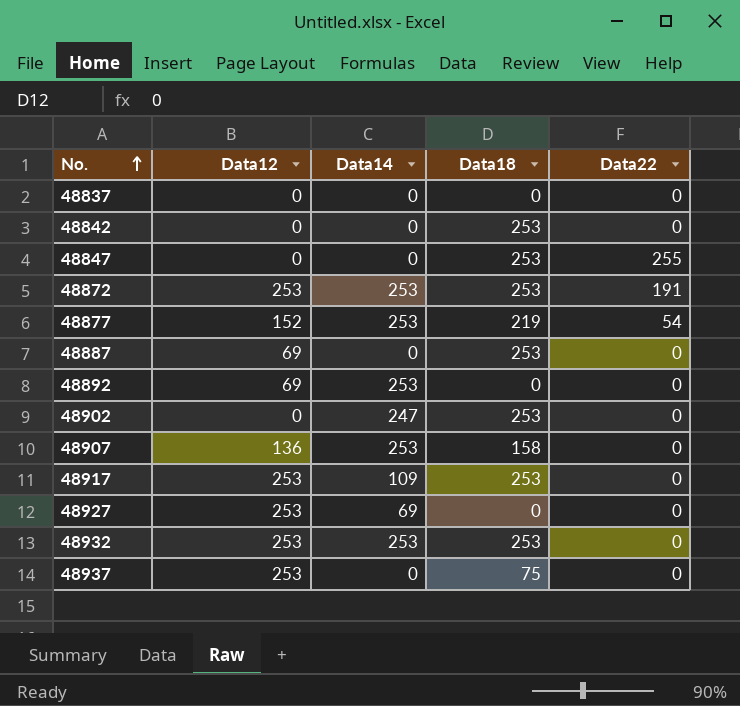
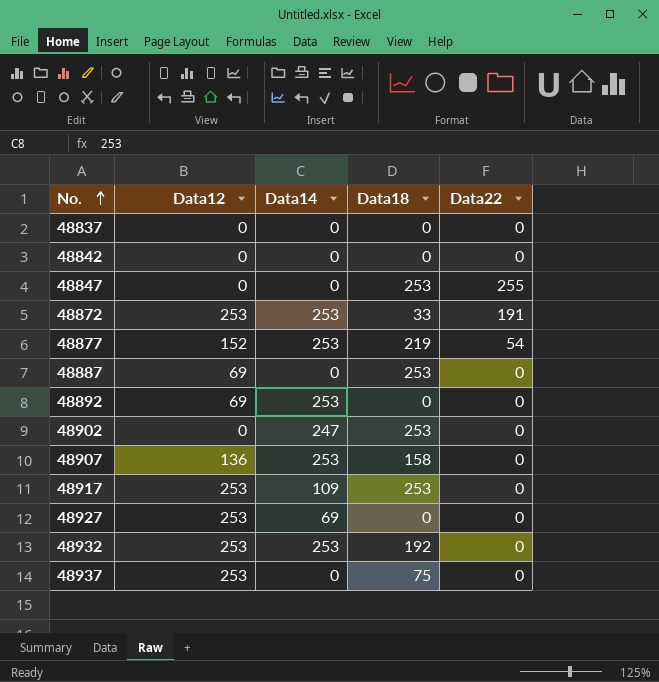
48842 | Data18: 253 -> 0
48872 | Data18: 253 -> 33
48932 | Data18: 253 -> 192

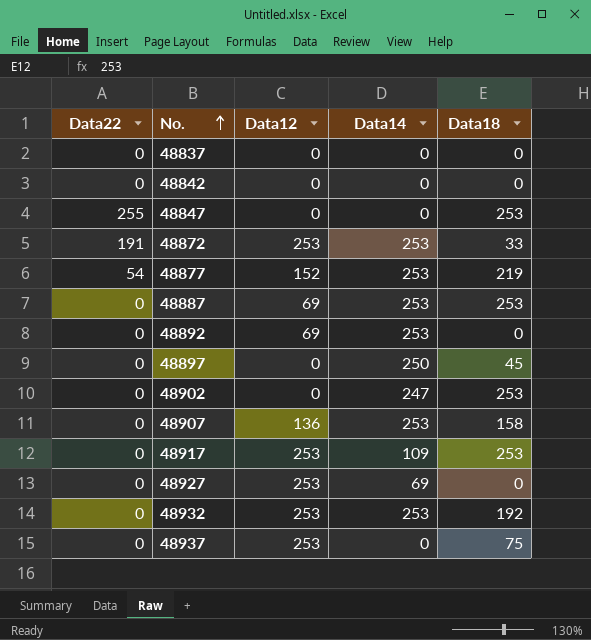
column Data22 | position: 5 -> 1
48887 | Data14: 0 -> 253
row 48897: none -> 0 | 0 | 250 | 45

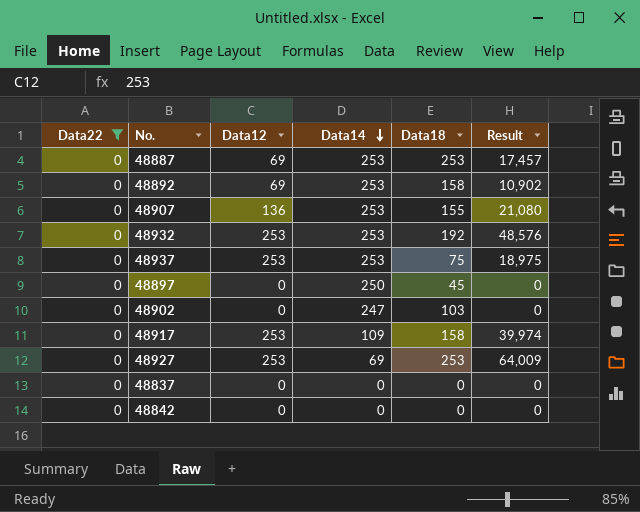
filter: none -> Data22 = 0
row order: No. ascending -> Data14 descending
column Result | formula: none -> [Data12] * [Data18]
48892 | Data18: 0 -> 158
48907 | Data18: 158 -> 155
48937 | Data14: 0 -> 253
48902 | Data18: 253 -> 103
48917 | Data18: 253 -> 158
48927 | Data18: 0 -> 253

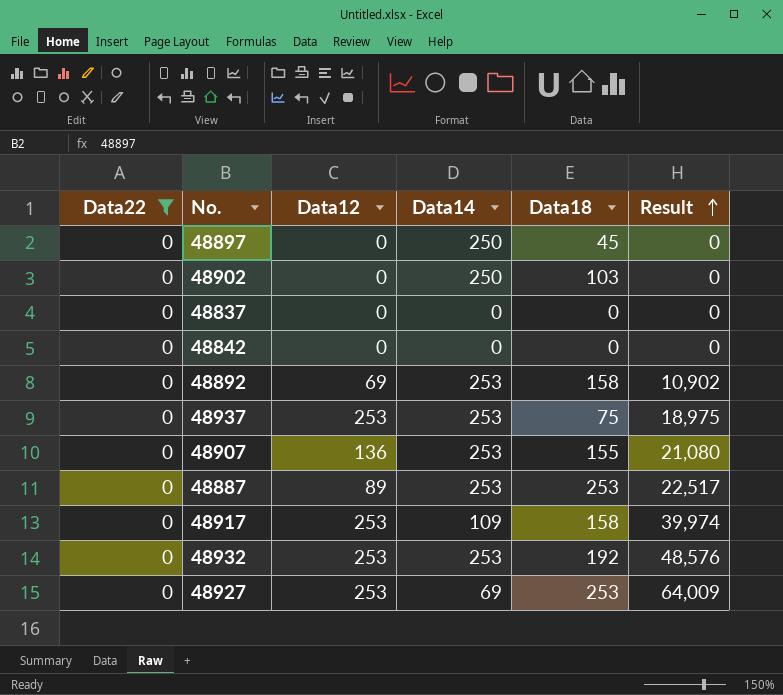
row order: Data14 descending -> Result ascending
48902 | Data14: 247 -> 250
48887 | Data12: 69 -> 89
48887 | Result: 17,457 -> 22,517

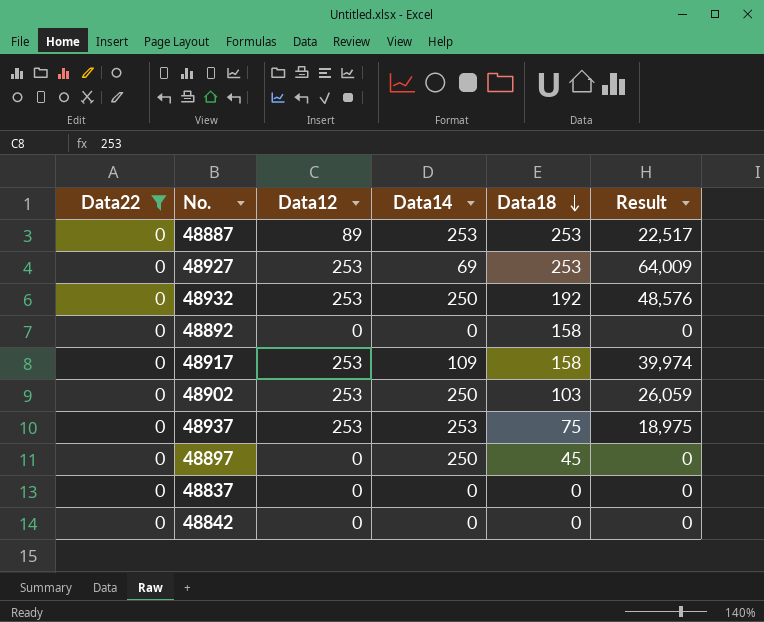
row order: Result ascending -> Data18 descending
row 48907: 0 | 136 | 253 | 155 | 21,080 -> none
48932 | Data14: 253 -> 250
48892 | Data12: 69 -> 0
48892 | Data14: 253 -> 0
48892 | Result: 10,902 -> 0
48902 | Data12: 0 -> 253
48902 | Result: 0 -> 26,059

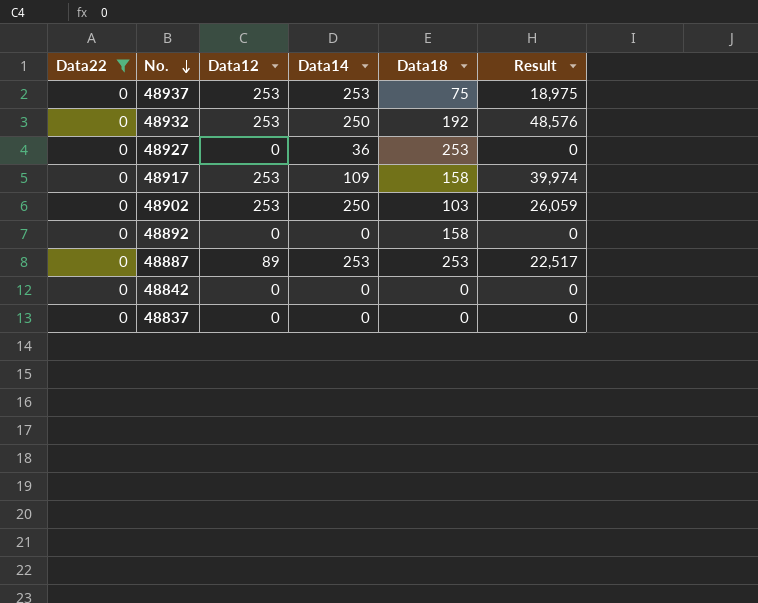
row order: Data18 descending -> No. descending
row 48897: 0 | 0 | 250 | 45 | 0 -> none
48927 | Data12: 253 -> 0
48927 | Data14: 69 -> 36
48927 | Result: 64,009 -> 0

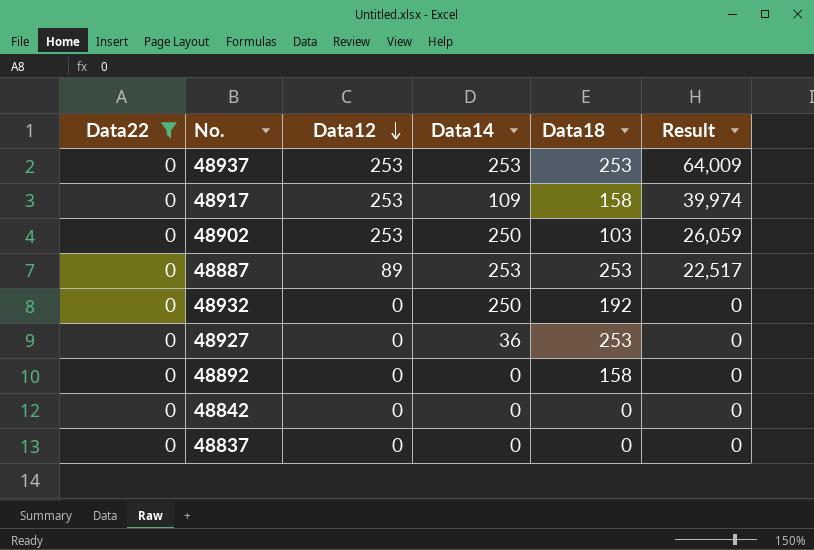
row order: No. descending -> Data12 descending
48937 | Data18: 75 -> 253
48937 | Result: 18,975 -> 64,009
48932 | Data12: 253 -> 0
48932 | Result: 48,576 -> 0

